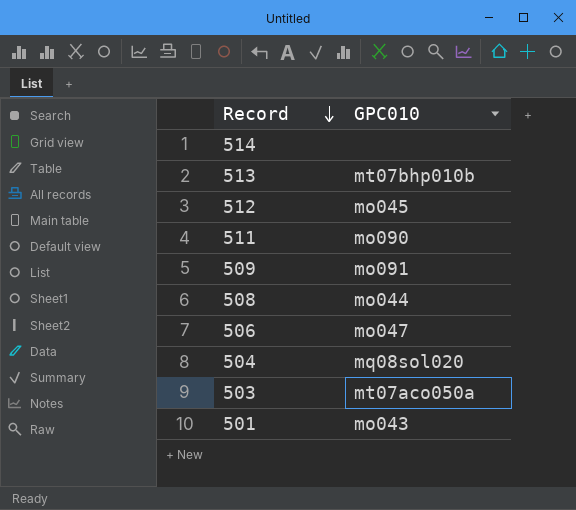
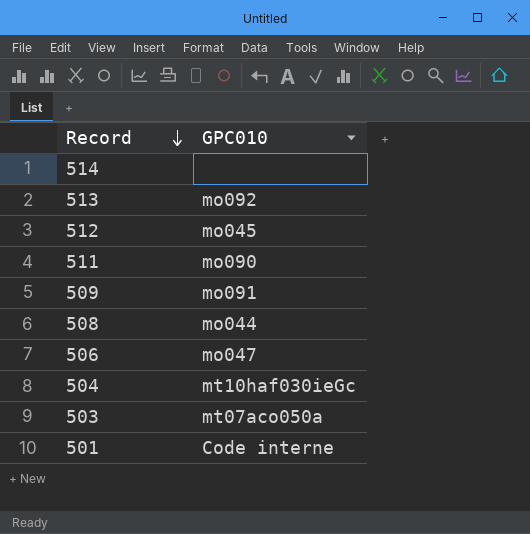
513 | GPC010: mt07bhp010b -> mo092
504 | GPC010: mq08sol020 -> mt10haf030ieGc
501 | GPC010: mo043 -> Code interne

